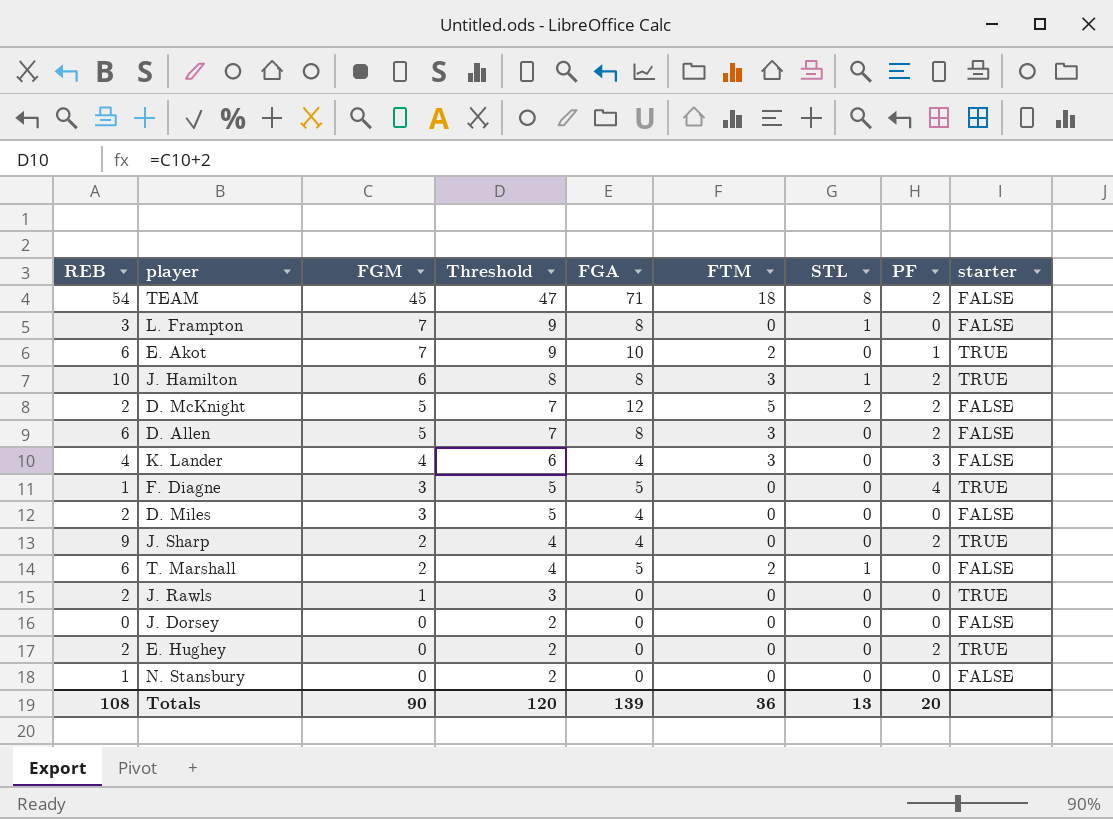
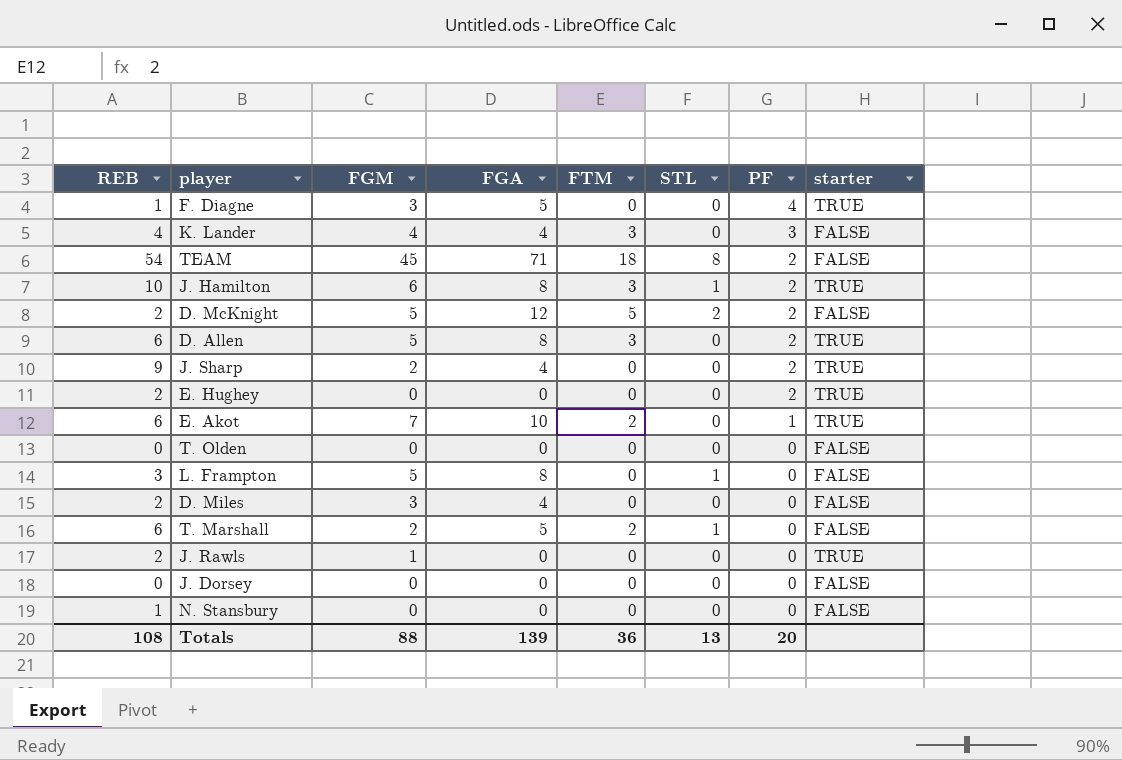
row order: FGM descending -> PF descending
column Threshold | formula: [FGM] + 2 -> none
D. Allen | starter: FALSE -> TRUE
row T. Olden: none -> 0 | 0 | 0 | 0 | 0 | 0 | FALSE
L. Frampton | FGM: 7 -> 5
Totals | FGM: 90 -> 88

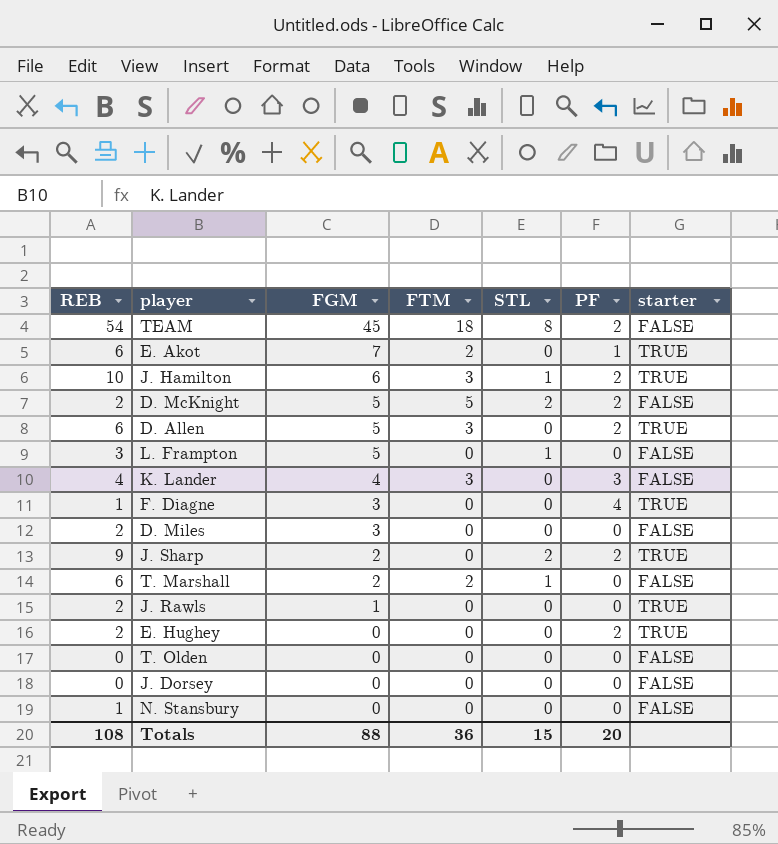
row order: PF descending -> FGM descending
column FGA | position: 4 -> none
J. Sharp | STL: 0 -> 2
Totals | STL: 13 -> 15

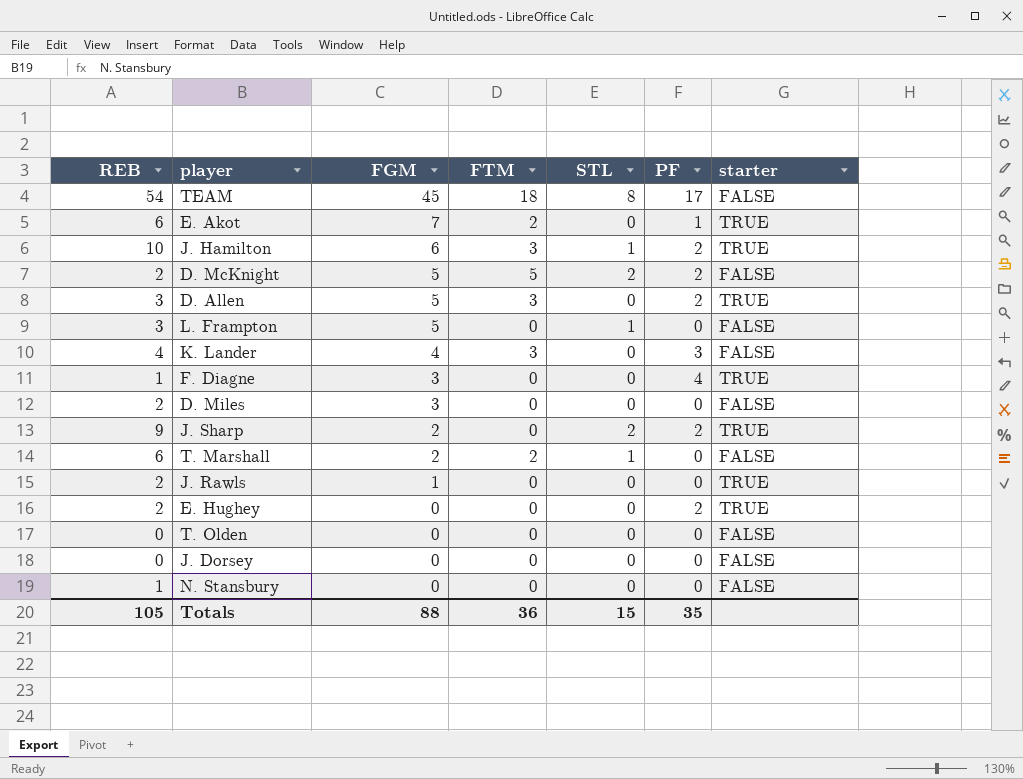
TEAM | PF: 2 -> 17
D. Allen | REB: 6 -> 3
Totals | REB: 108 -> 105
Totals | PF: 20 -> 35

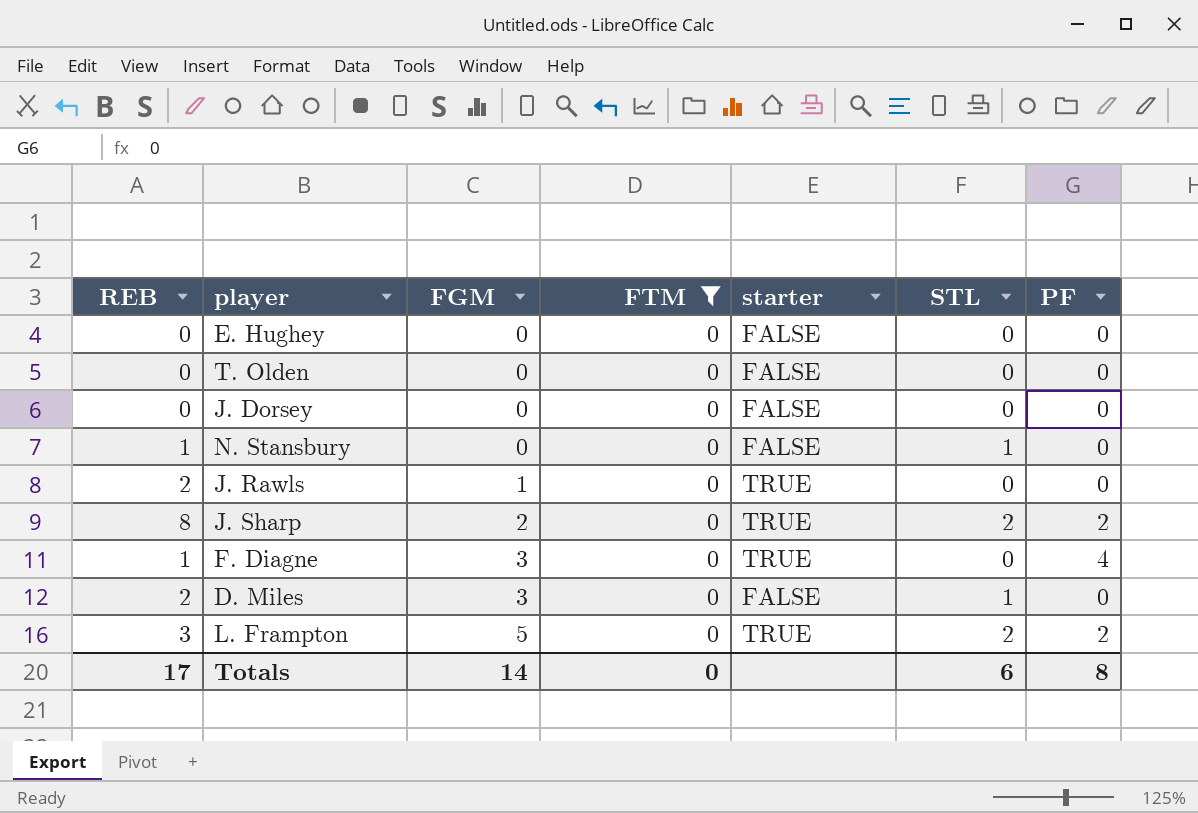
filter: none -> FTM = 0
row order: FGM descending -> FGM ascending
column starter | position: 7 -> 5
E. Hughey | REB: 2 -> 0
E. Hughey | starter: TRUE -> FALSE
E. Hughey | PF: 2 -> 0
N. Stansbury | STL: 0 -> 1
J. Sharp | REB: 9 -> 8
D. Miles | STL: 0 -> 1
L. Frampton | starter: FALSE -> TRUE
L. Frampton | STL: 1 -> 2
L. Frampton | PF: 0 -> 2
Totals | REB: 105 -> 17
Totals | FGM: 88 -> 14
Totals | FTM: 36 -> 0
Totals | STL: 15 -> 6
Totals | PF: 35 -> 8

